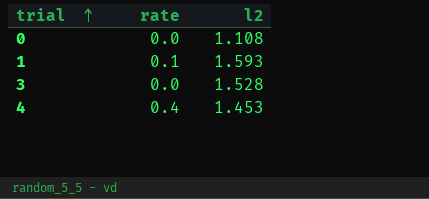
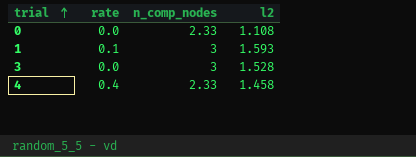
column n_comp_nodes | position: none -> 3
4 | l2: 1.453 -> 1.458

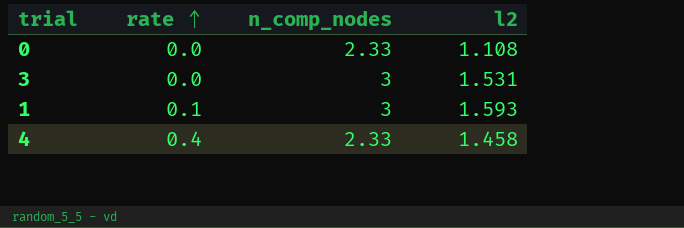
row order: trial ascending -> rate ascending
3 | l2: 1.528 -> 1.531

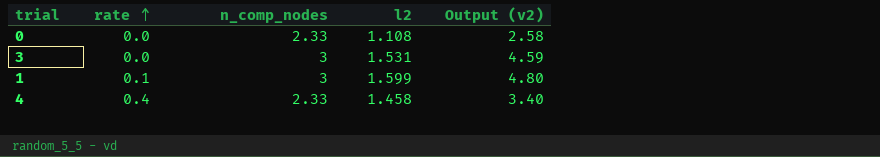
column Output (v2) | formula: none -> [n_comp_nodes] * [l2]
1 | l2: 1.593 -> 1.599

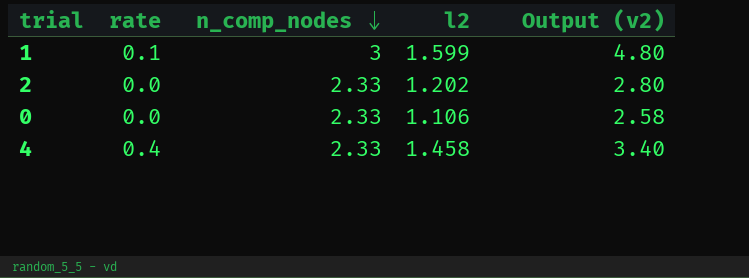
row order: rate ascending -> n_comp_nodes descending
row 3: 0.0 | 3 | 1.531 | 4.59 -> none
row 2: none -> 0.0 | 2.33 | 1.202 | 2.80
0 | l2: 1.108 -> 1.106

